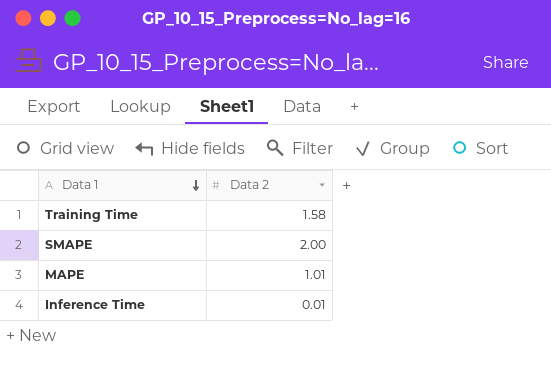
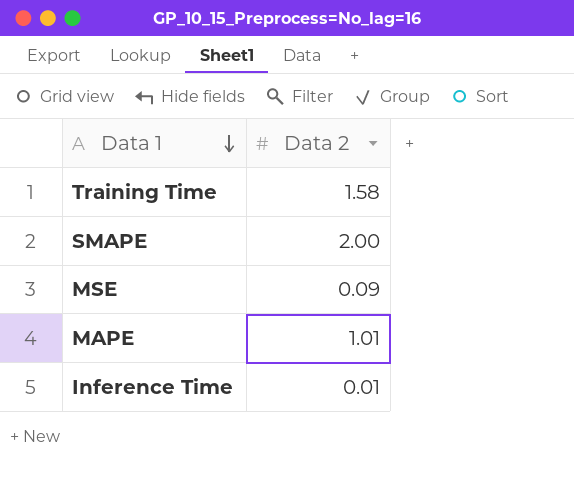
row MSE: none -> 0.09

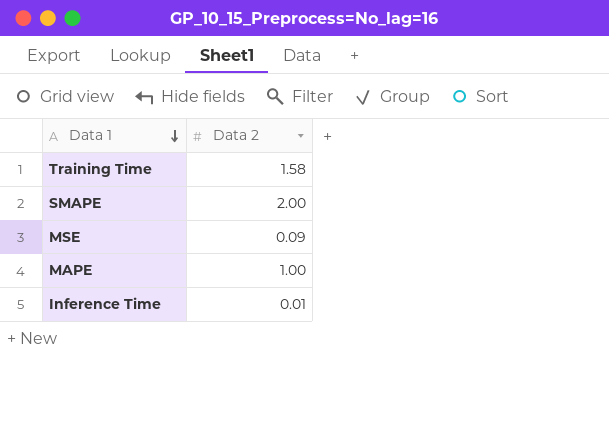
MAPE | Data 2: 1.01 -> 1.00

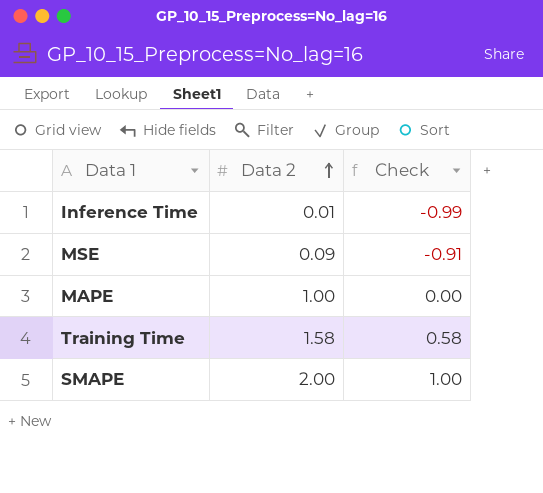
row order: Data 1 descending -> Data 2 ascending
column Check | formula: none -> [Data 2] - 1

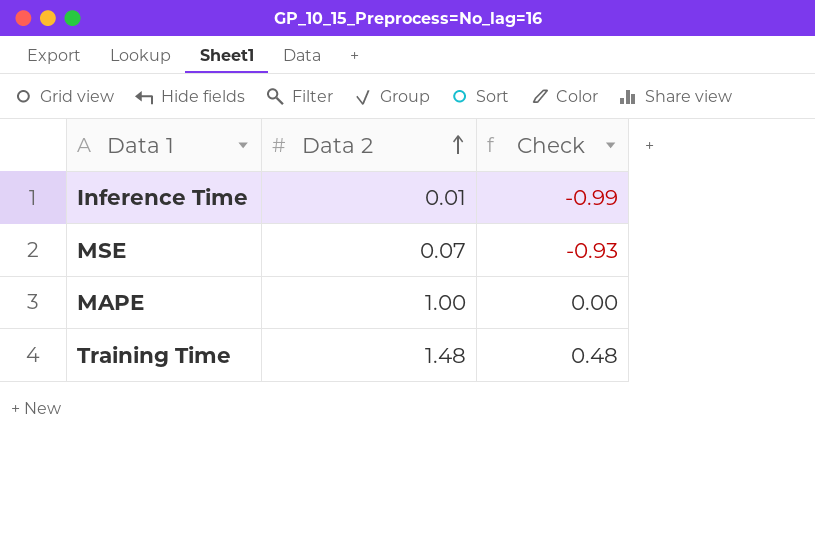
row SMAPE: 2.00 | 1.00 -> none
MSE | Data 2: 0.09 -> 0.07
MSE | Check: -0.91 -> -0.93
Training Time | Data 2: 1.58 -> 1.48
Training Time | Check: 0.58 -> 0.48

